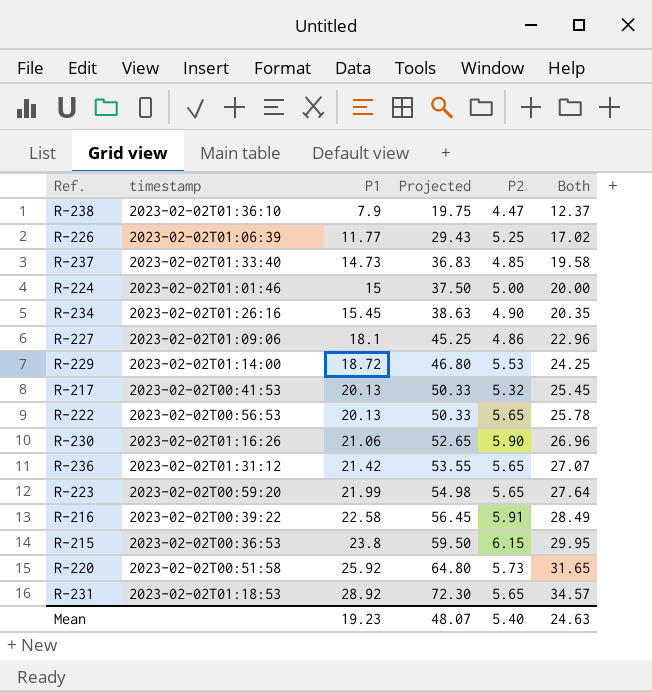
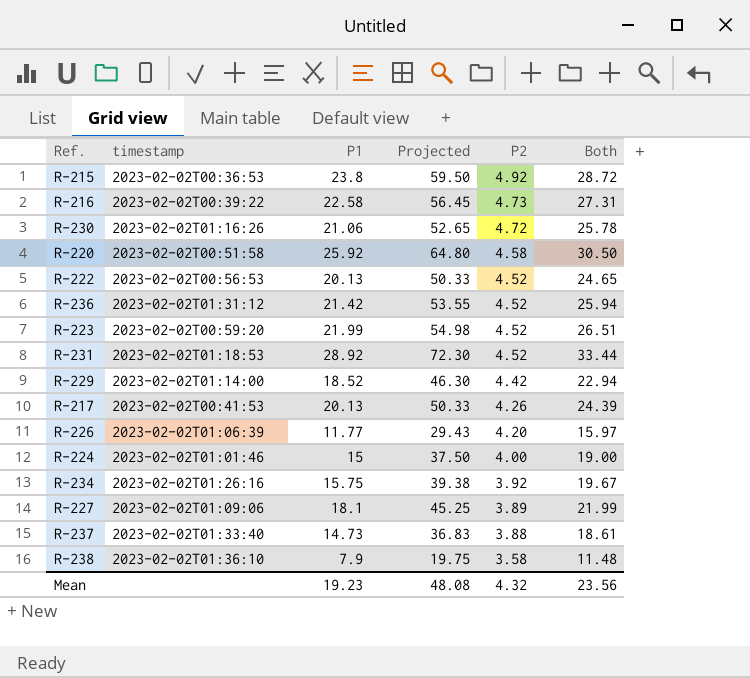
row order: P1 ascending -> P2 descending
R-215 | P2: 6.15 -> 4.92
R-215 | Both: 29.95 -> 28.72
R-216 | P2: 5.91 -> 4.73
R-216 | Both: 28.49 -> 27.31
R-230 | P2: 5.90 -> 4.72
R-230 | Both: 26.96 -> 25.78
R-220 | P2: 5.73 -> 4.58
R-220 | Both: 31.65 -> 30.50
R-222 | P2: 5.65 -> 4.52
R-222 | Both: 25.78 -> 24.65
R-236 | P2: 5.65 -> 4.52
R-236 | Both: 27.07 -> 25.94
R-223 | P2: 5.65 -> 4.52
R-223 | Both: 27.64 -> 26.51
R-231 | P2: 5.65 -> 4.52
R-231 | Both: 34.57 -> 33.44
R-229 | P1: 18.72 -> 18.52
R-229 | Projected: 46.80 -> 46.30
R-229 | P2: 5.53 -> 4.42
R-229 | Both: 24.25 -> 22.94
R-217 | P2: 5.32 -> 4.26
R-217 | Both: 25.45 -> 24.39
R-226 | P2: 5.25 -> 4.20
R-226 | Both: 17.02 -> 15.97
R-224 | P2: 5.00 -> 4.00
R-224 | Both: 20.00 -> 19.00
R-234 | P1: 15.45 -> 15.75
R-234 | Projected: 38.63 -> 39.38
R-234 | P2: 4.90 -> 3.92
R-234 | Both: 20.35 -> 19.67
R-227 | P2: 4.86 -> 3.89
R-227 | Both: 22.96 -> 21.99
R-237 | P2: 4.85 -> 3.88
R-237 | Both: 19.58 -> 18.61
R-238 | P2: 4.47 -> 3.58
R-238 | Both: 12.37 -> 11.48
Mean | Projected: 48.07 -> 48.08
Mean | P2: 5.40 -> 4.32
Mean | Both: 24.63 -> 23.56

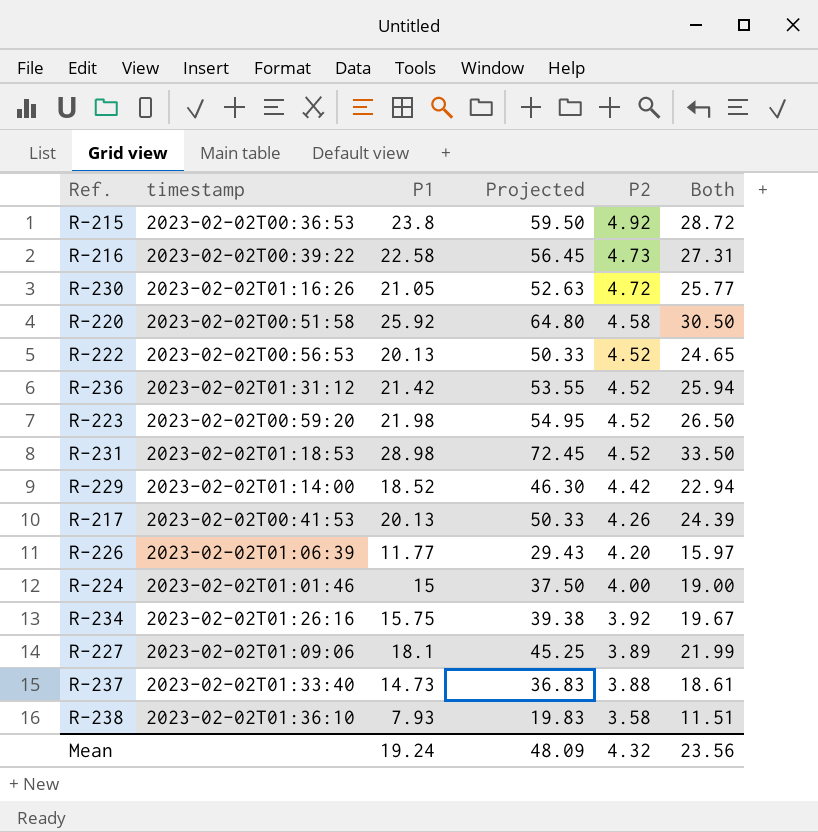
R-230 | P1: 21.06 -> 21.05
R-230 | Projected: 52.65 -> 52.63
R-230 | Both: 25.78 -> 25.77
R-223 | P1: 21.99 -> 21.98
R-223 | Projected: 54.98 -> 54.95
R-223 | Both: 26.51 -> 26.50
R-231 | P1: 28.92 -> 28.98
R-231 | Projected: 72.30 -> 72.45
R-231 | Both: 33.44 -> 33.50
R-238 | P1: 7.9 -> 7.93
R-238 | Projected: 19.75 -> 19.83
R-238 | Both: 11.48 -> 11.51
Mean | P1: 19.23 -> 19.24
Mean | Projected: 48.08 -> 48.09

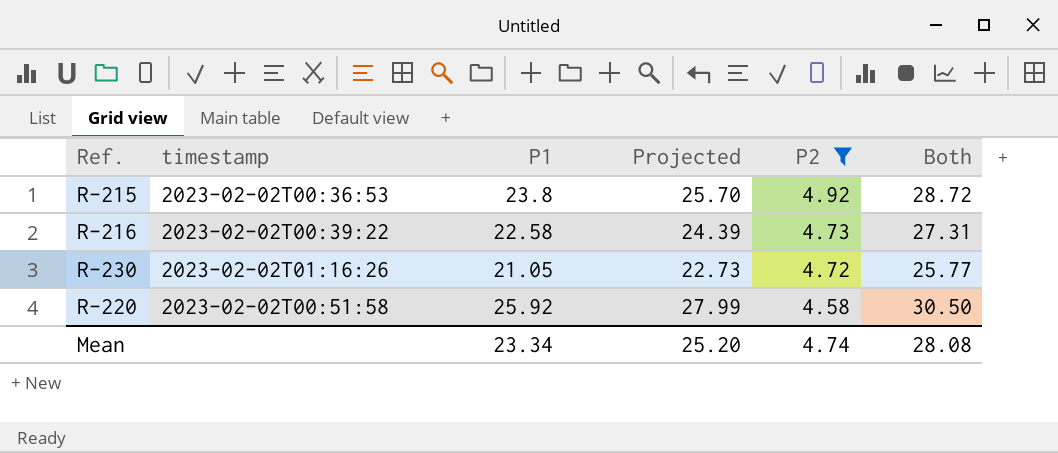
filter: none -> P2 >= 4.58
column Projected | formula: [P1] * 2.5 -> [P1] * 1.08
Mean | P1: 19.24 -> 23.34
Mean | Projected: 48.09 -> 25.20
Mean | P2: 4.32 -> 4.74
Mean | Both: 23.56 -> 28.08

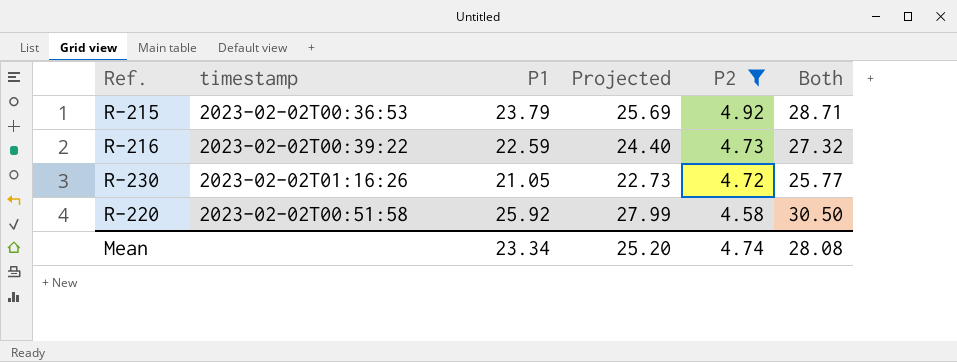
R-215 | P1: 23.8 -> 23.79
R-215 | Projected: 25.70 -> 25.69
R-215 | Both: 28.72 -> 28.71
R-216 | P1: 22.58 -> 22.59
R-216 | Projected: 24.39 -> 24.40
R-216 | Both: 27.31 -> 27.32

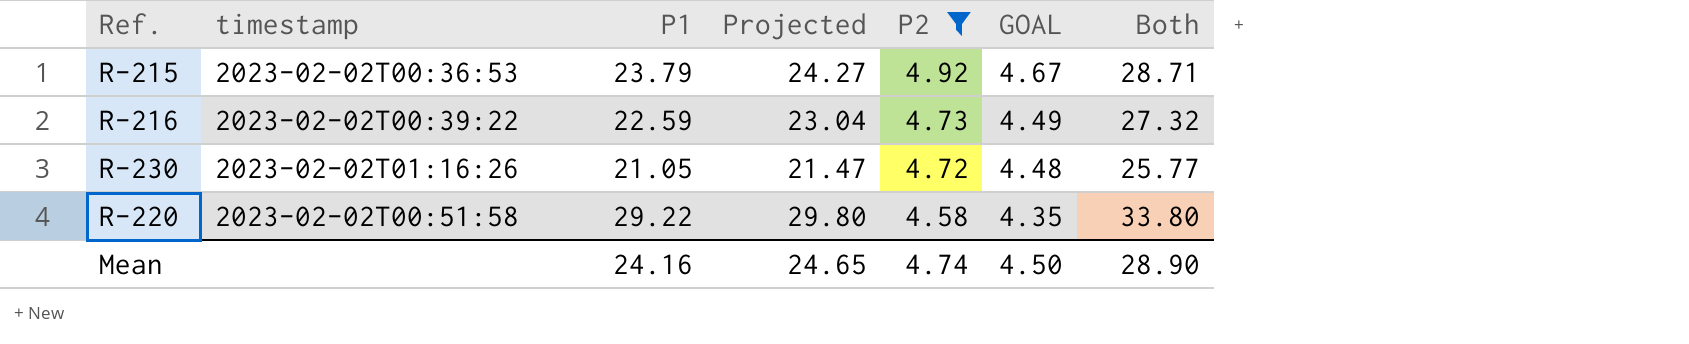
column Projected | formula: [P1] * 1.08 -> [P1] * 1.02
column GOAL | formula: none -> [P2] * 0.95
R-220 | P1: 25.92 -> 29.22
R-220 | Both: 30.50 -> 33.80
Mean | P1: 23.34 -> 24.16
Mean | Projected: 25.20 -> 24.65
Mean | Both: 28.08 -> 28.90

